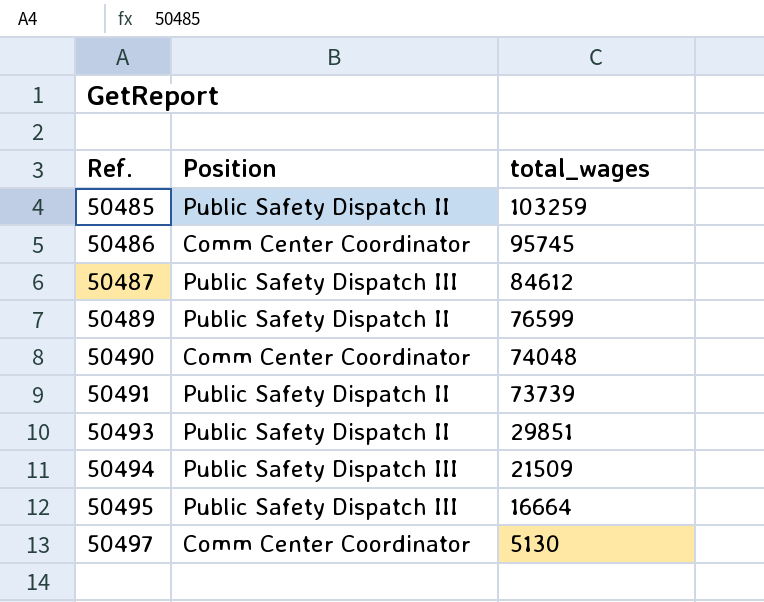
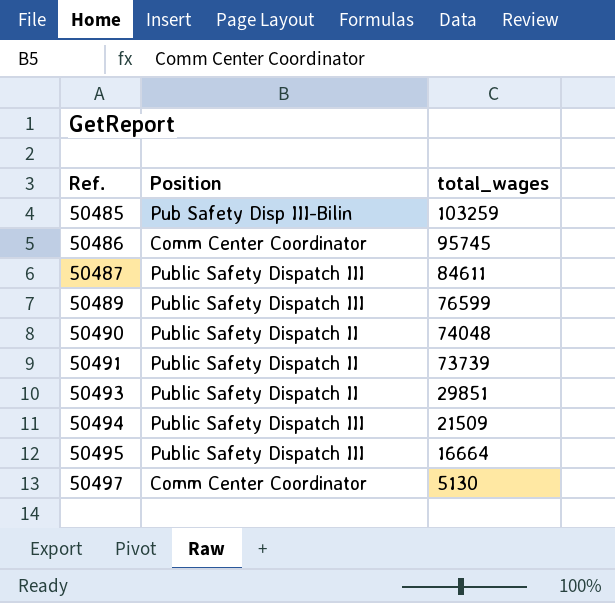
50485 | Position: Public Safety Dispatch II -> Pub Safety Disp III-Bilin
50487 | total_wages: 84612 -> 84611
50489 | Position: Public Safety Dispatch II -> Public Safety Dispatch III
50490 | Position: Comm Center Coordinator -> Public Safety Dispatch II

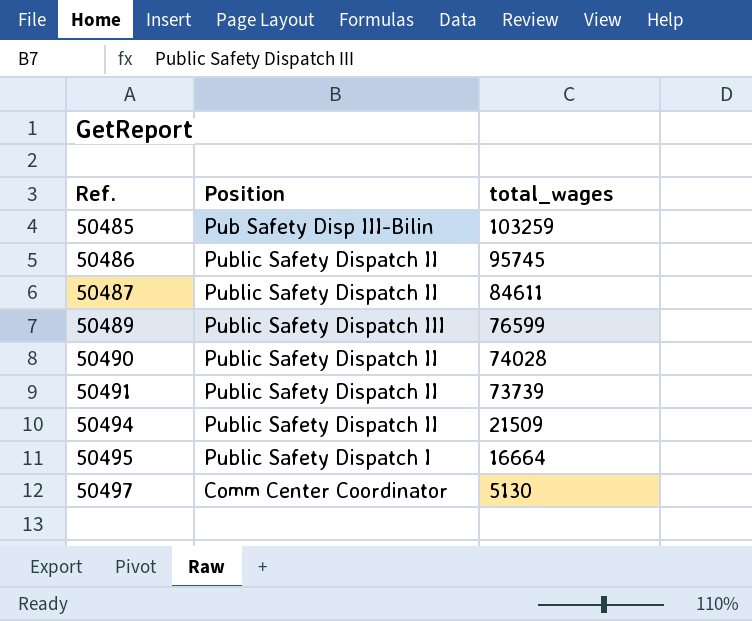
row 50493: Public Safety Dispatch II | 29851 -> none
50486 | Position: Comm Center Coordinator -> Public Safety Dispatch II
50487 | Position: Public Safety Dispatch III -> Public Safety Dispatch II
50490 | total_wages: 74048 -> 74028
50494 | Position: Public Safety Dispatch III -> Public Safety Dispatch II
50495 | Position: Public Safety Dispatch III -> Public Safety Dispatch I

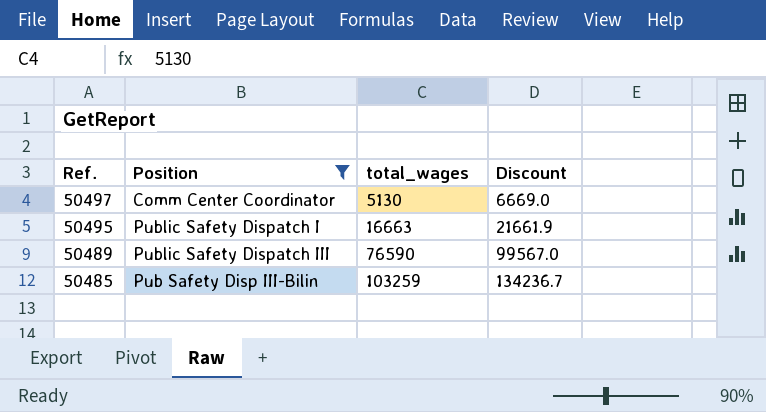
filter: none -> Position != Public Safety Dispatch II
row order: Ref. ascending -> Ref. descending
column Discount | formula: none -> [total_wages] * 1.3
50495 | total_wages: 16664 -> 16663
50489 | total_wages: 76599 -> 76590

